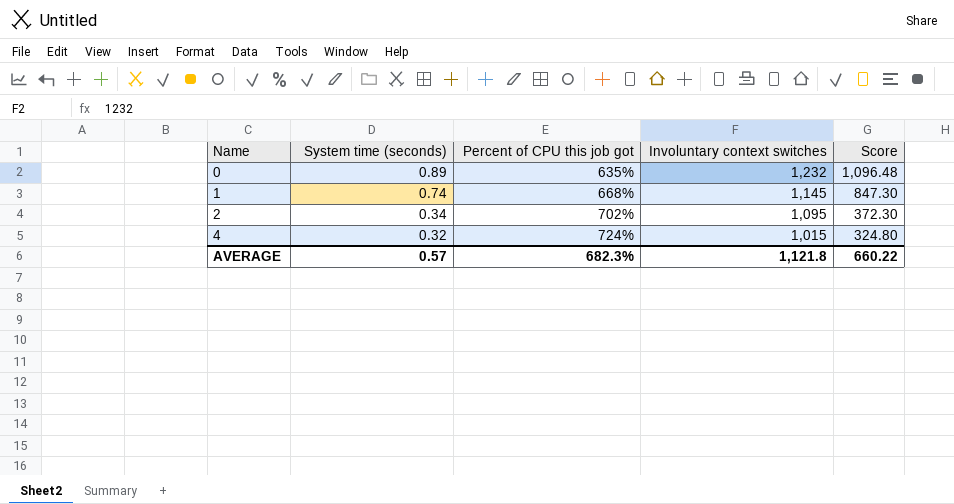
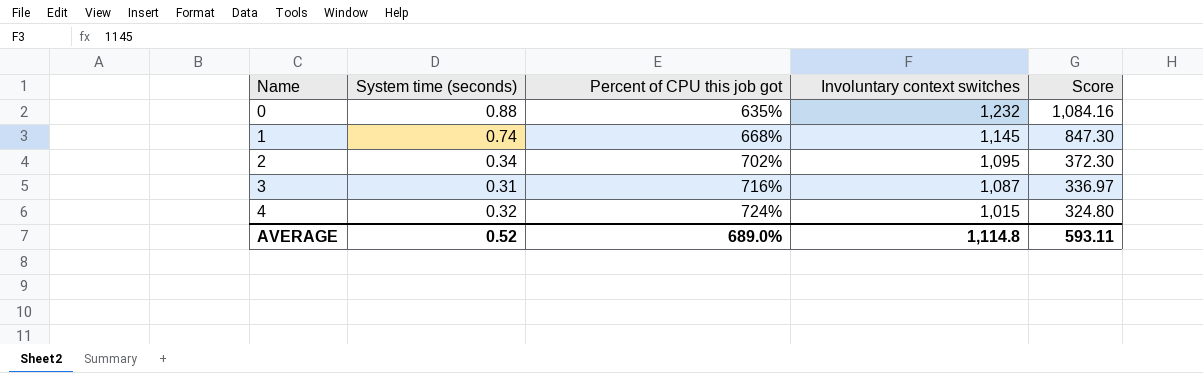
0 | System time (seconds): 0.89 -> 0.88
0 | Score: 1,096.48 -> 1,084.16
row 3: none -> 0.31 | 716% | 1,087 | 336.97
AVERAGE | System time (seconds): 0.57 -> 0.52
AVERAGE | Percent of CPU this job got: 682.3% -> 689.0%
AVERAGE | Involuntary context switches: 1,121.8 -> 1,114.8
AVERAGE | Score: 660.22 -> 593.11

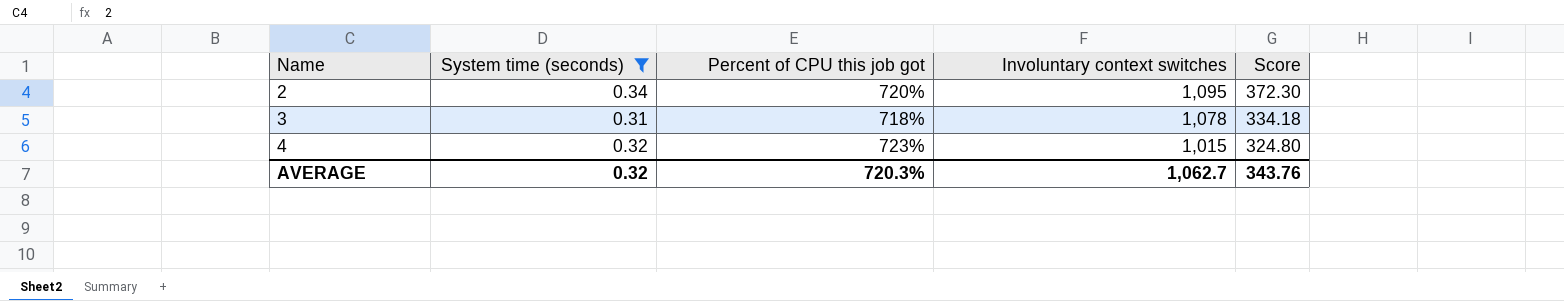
filter: none -> System time (seconds) <= 0.34
2 | Percent of CPU this job got: 702% -> 720%
3 | Percent of CPU this job got: 716% -> 718%
3 | Involuntary context switches: 1,087 -> 1,078
3 | Score: 336.97 -> 334.18
4 | Percent of CPU this job got: 724% -> 723%
AVERAGE | System time (seconds): 0.52 -> 0.32
AVERAGE | Percent of CPU this job got: 689.0% -> 720.3%
AVERAGE | Involuntary context switches: 1,114.8 -> 1,062.7
AVERAGE | Score: 593.11 -> 343.76

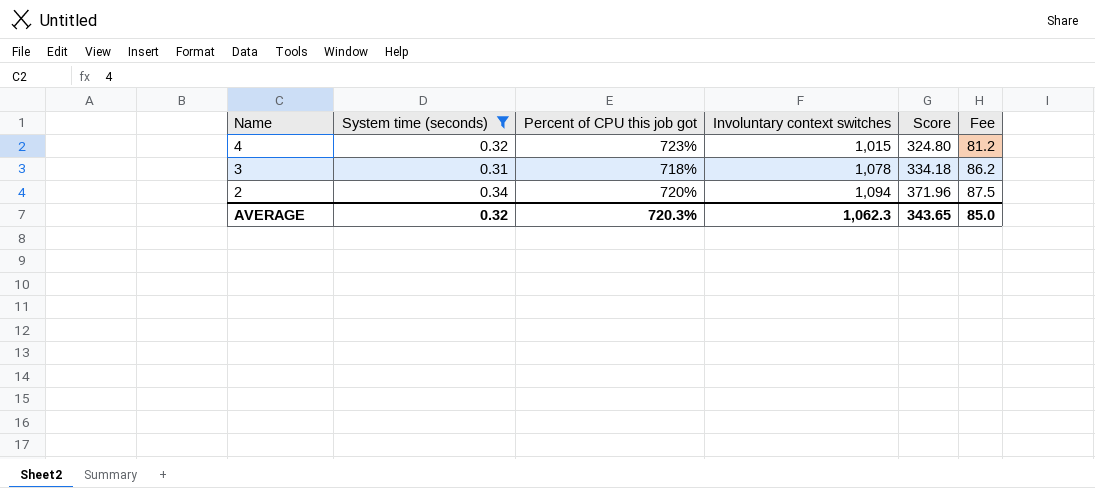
row order: Name ascending -> Name descending
column Fee | formula: none -> [Involuntary context switches] * 0.08
2 | Involuntary context switches: 1,095 -> 1,094
2 | Score: 372.30 -> 371.96
AVERAGE | Involuntary context switches: 1,062.7 -> 1,062.3
AVERAGE | Score: 343.76 -> 343.65

